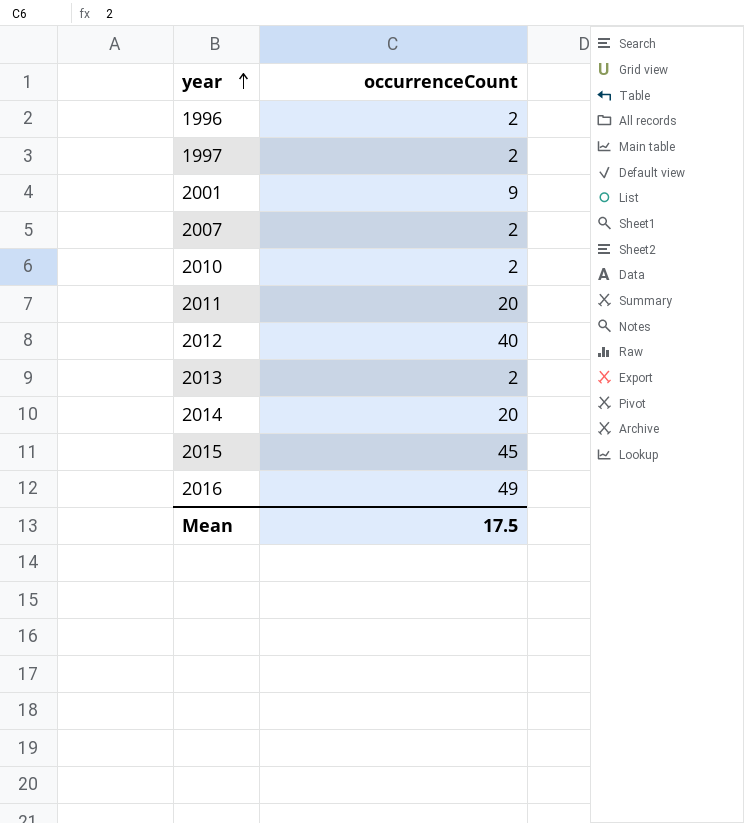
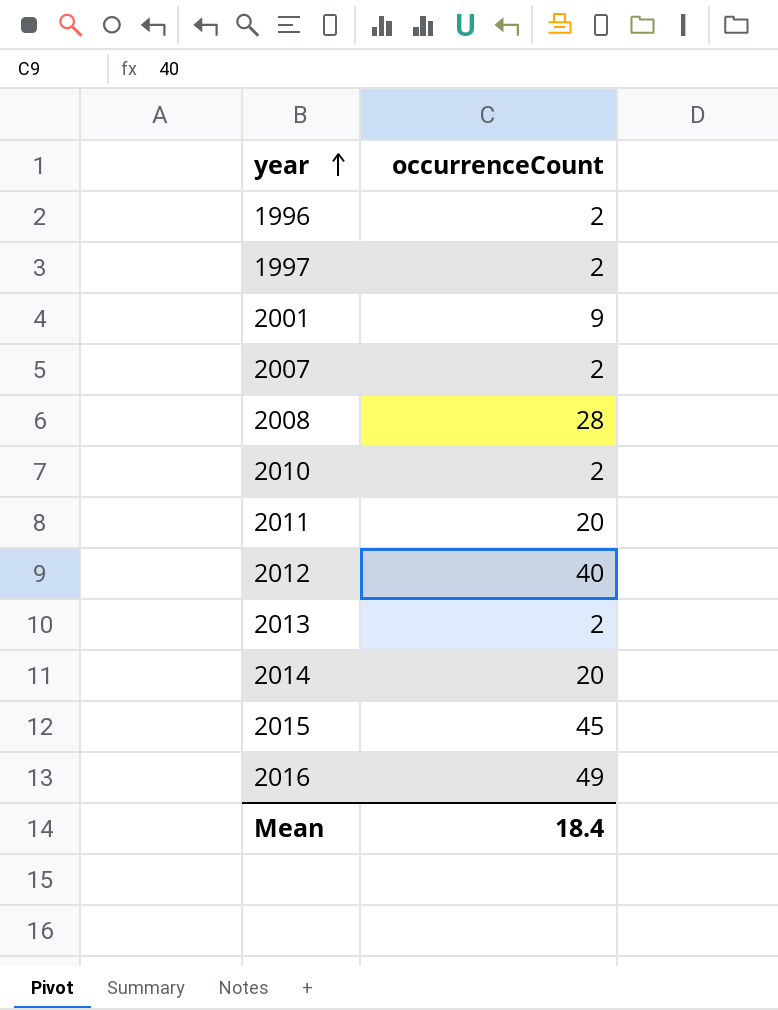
row 2008: none -> 28
Mean | occurrenceCount: 17.5 -> 18.4

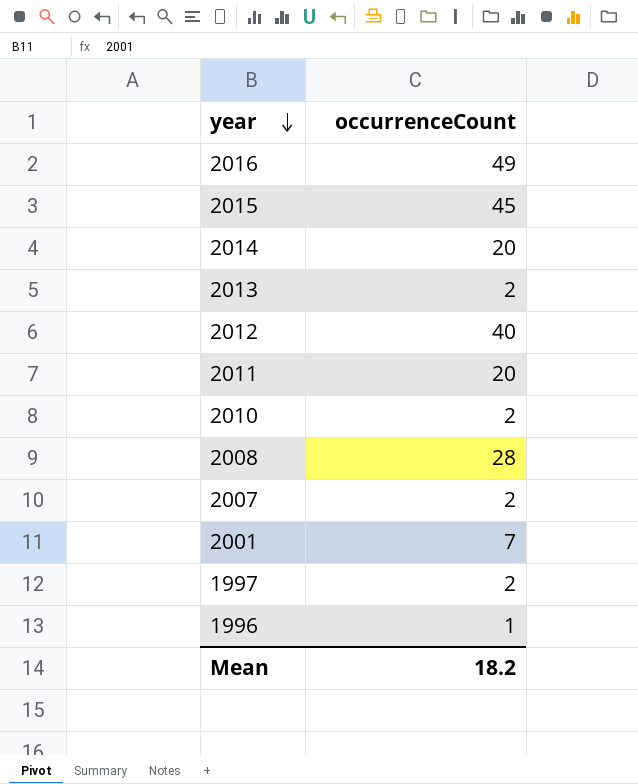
row order: year ascending -> year descending
2001 | occurrenceCount: 9 -> 7
1996 | occurrenceCount: 2 -> 1
Mean | occurrenceCount: 18.4 -> 18.2

